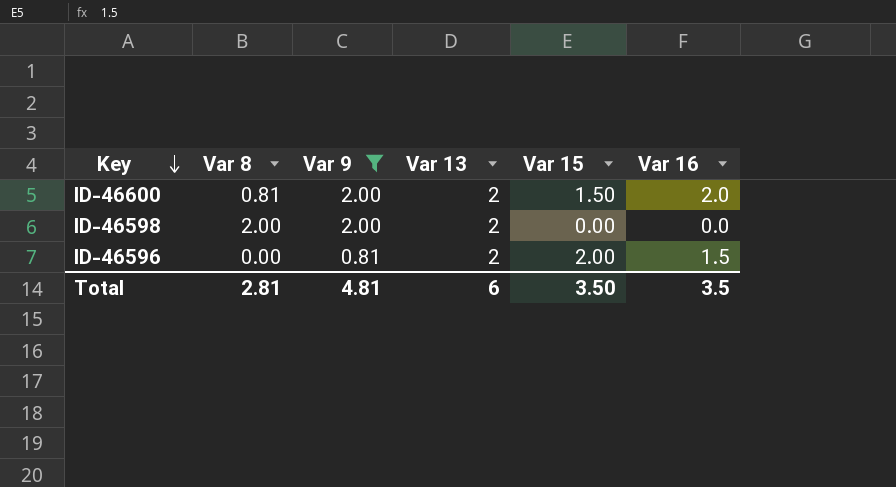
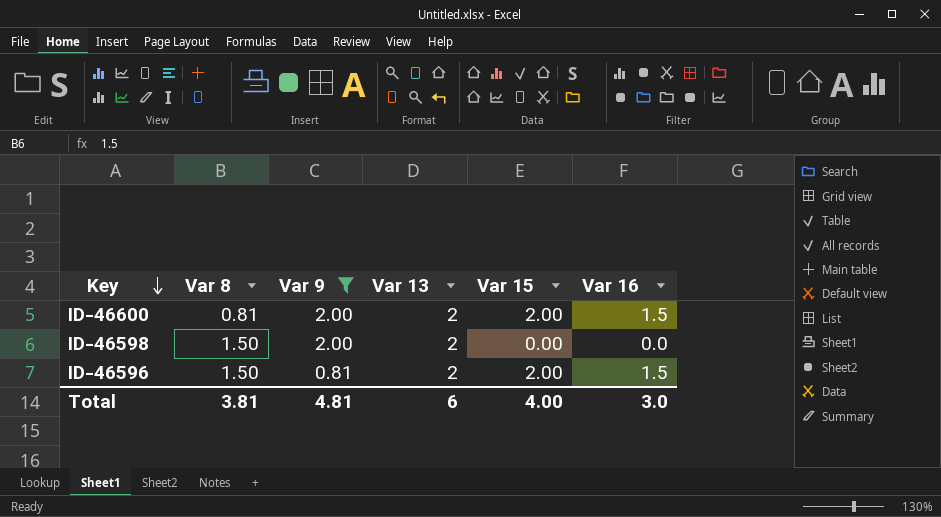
ID-46600 | Var 15: 1.50 -> 2.00
ID-46600 | Var 16: 2.0 -> 1.5
ID-46598 | Var 8: 2.00 -> 1.50
ID-46596 | Var 8: 0.00 -> 1.50
Total | Var 8: 2.81 -> 3.81
Total | Var 15: 3.50 -> 4.00
Total | Var 16: 3.5 -> 3.0

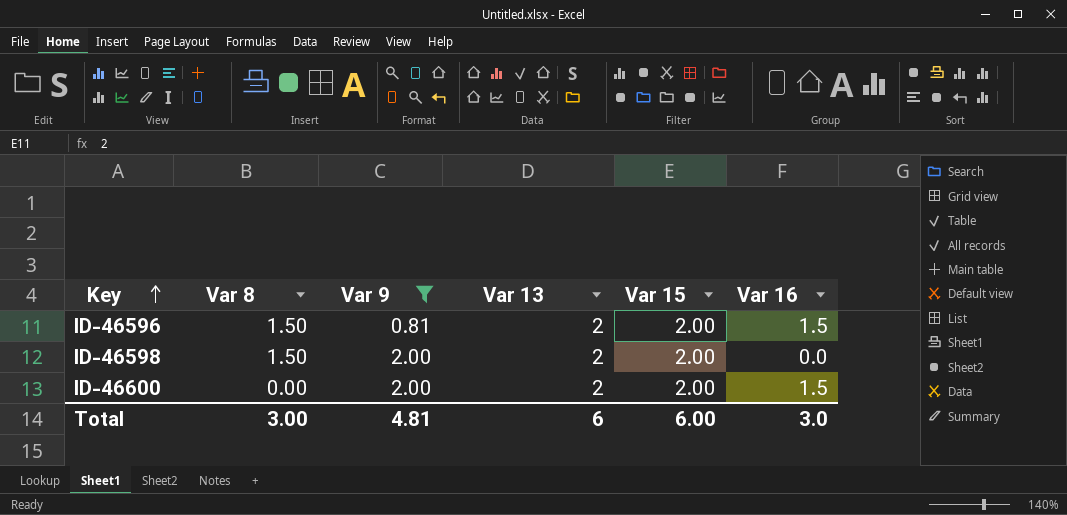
row order: Key descending -> Key ascending
ID-46598 | Var 15: 0.00 -> 2.00
ID-46600 | Var 8: 0.81 -> 0.00
Total | Var 8: 3.81 -> 3.00
Total | Var 15: 4.00 -> 6.00

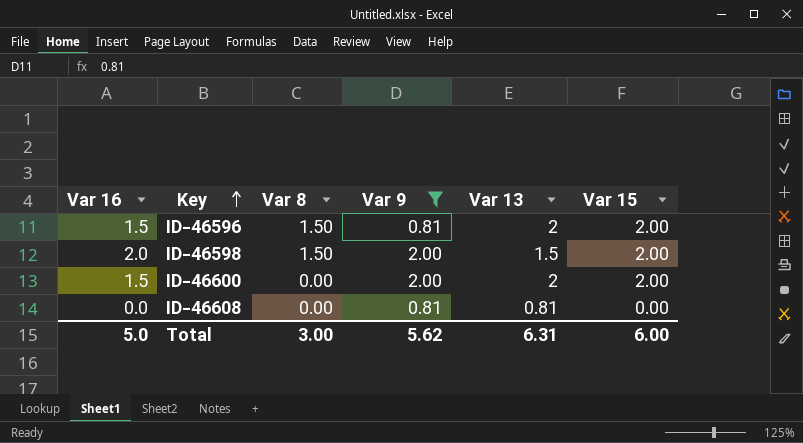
column Var 16 | position: 6 -> 1
ID-46598 | Var 16: 0.0 -> 2.0
ID-46598 | Var 13: 2 -> 1.5
row ID-46608: none -> 0.0 | 0.00 | 0.81 | 0.81 | 0.00
Total | Var 16: 3.0 -> 5.0
Total | Var 9: 4.81 -> 5.62
Total | Var 13: 6 -> 6.31

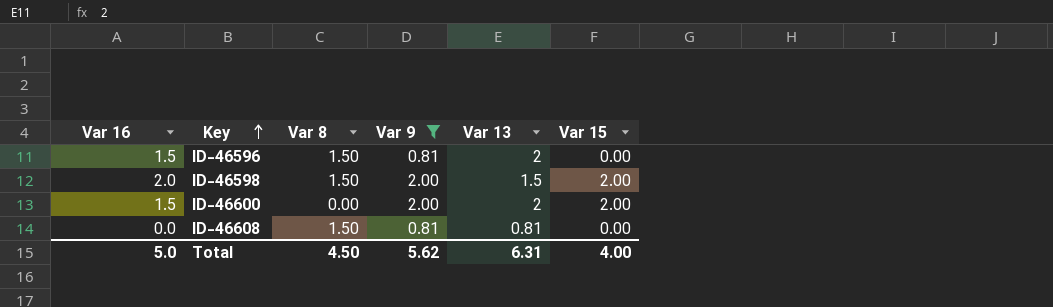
ID-46596 | Var 15: 2.00 -> 0.00
ID-46608 | Var 8: 0.00 -> 1.50
Total | Var 8: 3.00 -> 4.50
Total | Var 15: 6.00 -> 4.00

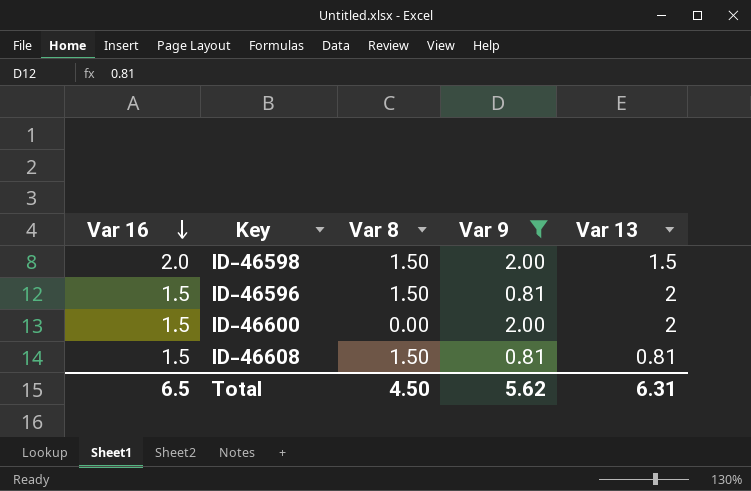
row order: Key ascending -> Var 16 descending
column Var 15 | position: 6 -> none
ID-46608 | Var 16: 0.0 -> 1.5
Total | Var 16: 5.0 -> 6.5

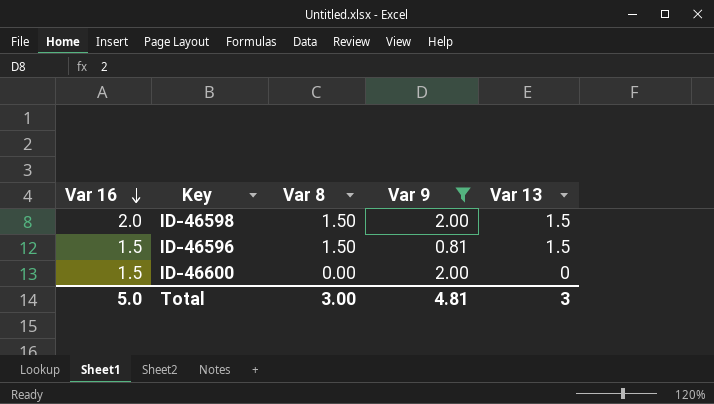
row ID-46608: 1.5 | 1.50 | 0.81 | 0.81 -> none
ID-46596 | Var 13: 2 -> 1.5
ID-46600 | Var 13: 2 -> 0
Total | Var 16: 6.5 -> 5.0
Total | Var 8: 4.50 -> 3.00
Total | Var 9: 5.62 -> 4.81
Total | Var 13: 6.31 -> 3

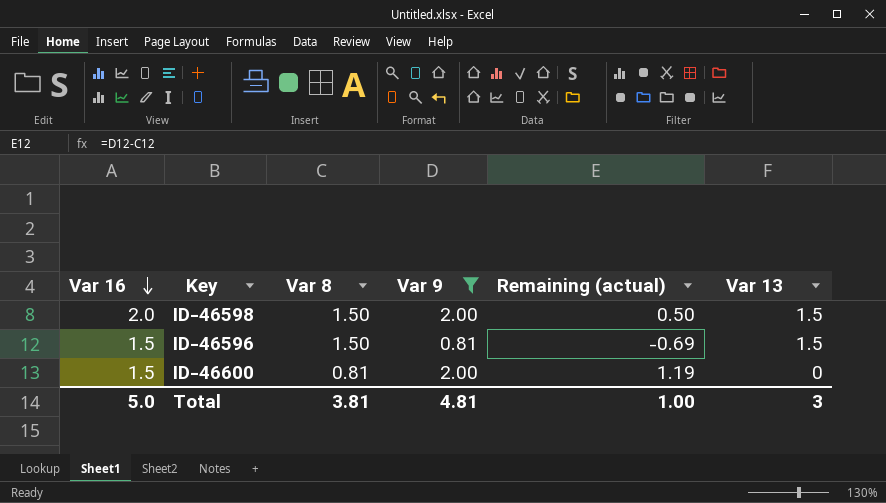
column Remaining (actual) | formula: none -> [Var 9] - [Var 8]
ID-46600 | Var 8: 0.00 -> 0.81
Total | Var 8: 3.00 -> 3.81

